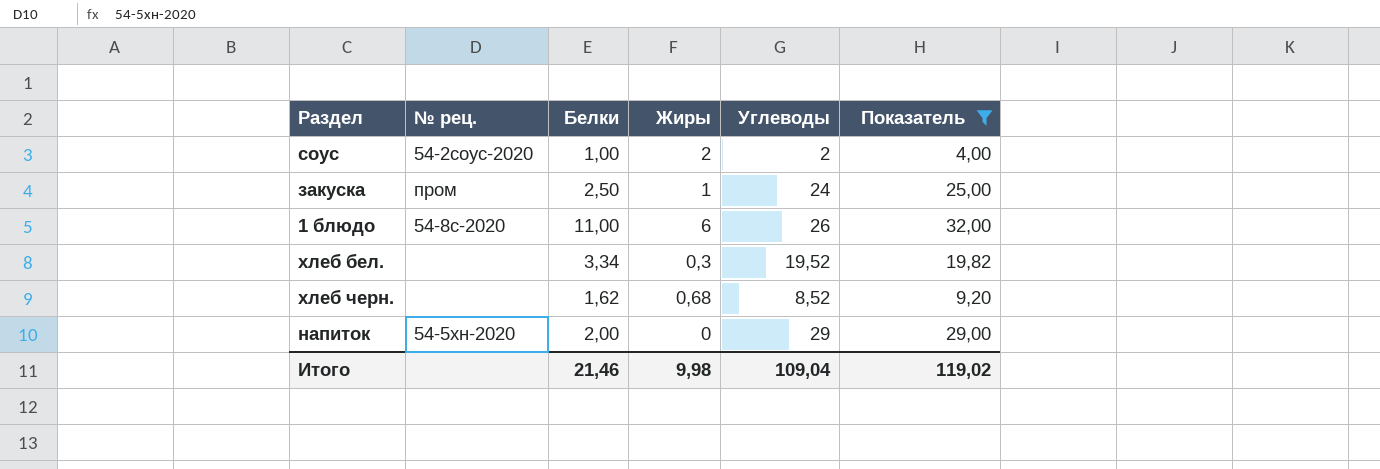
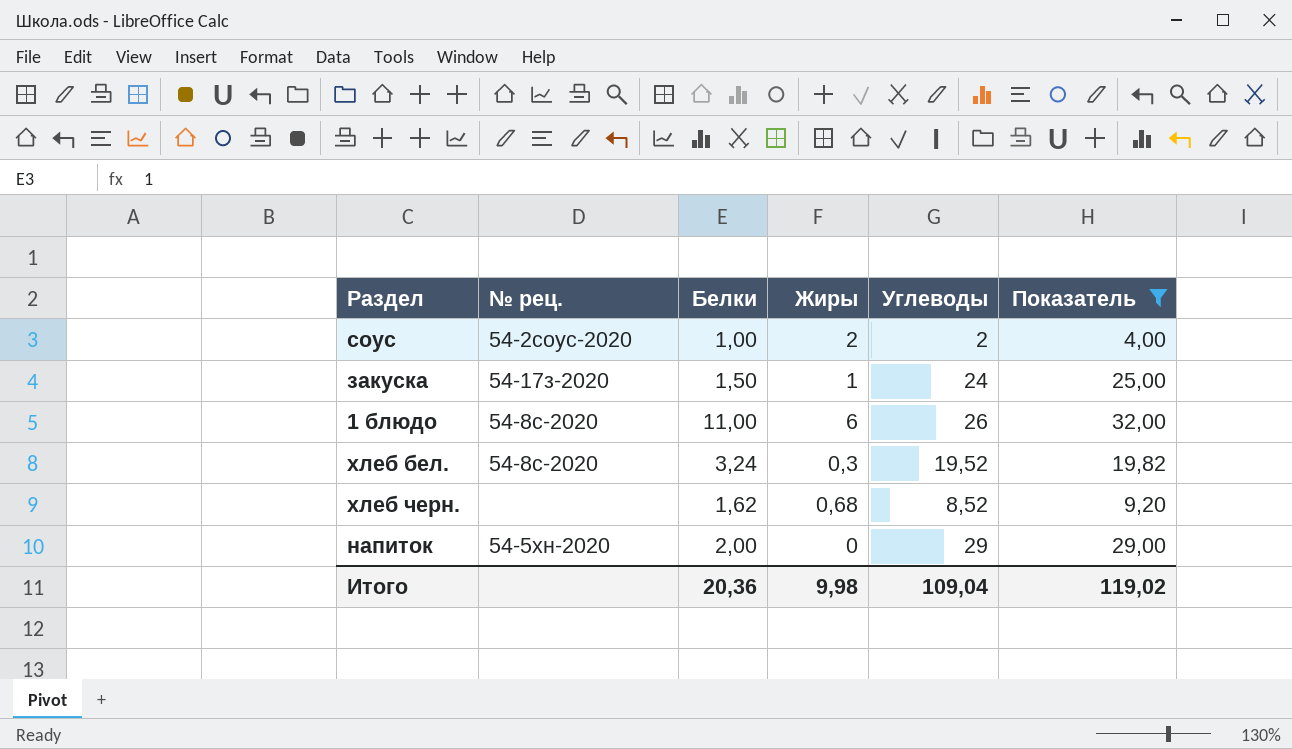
закуска | № рец.: пром -> 54-17з-2020
закуска | Белки: 2,50 -> 1,50
хлеб бел. | № рец.: none -> 54-8с-2020
хлеб бел. | Белки: 3,34 -> 3,24
Итого | Белки: 21,46 -> 20,36

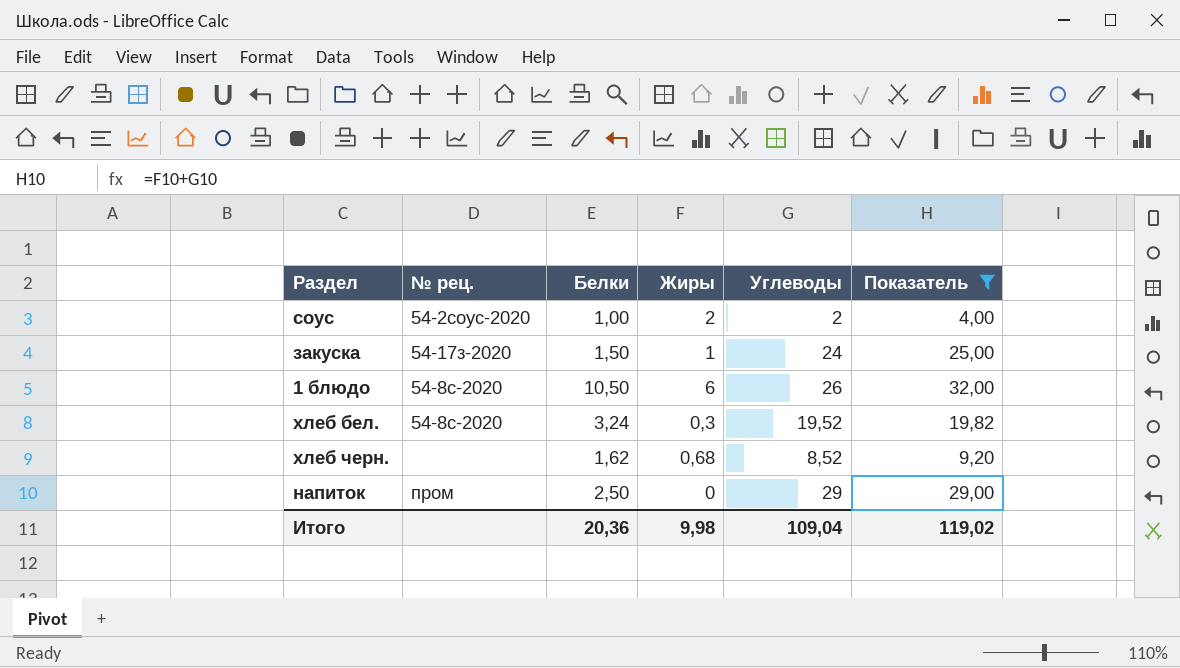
1 блюдо | Белки: 11,00 -> 10,50
напиток | № рец.: 54-5хн-2020 -> пром
напиток | Белки: 2,00 -> 2,50

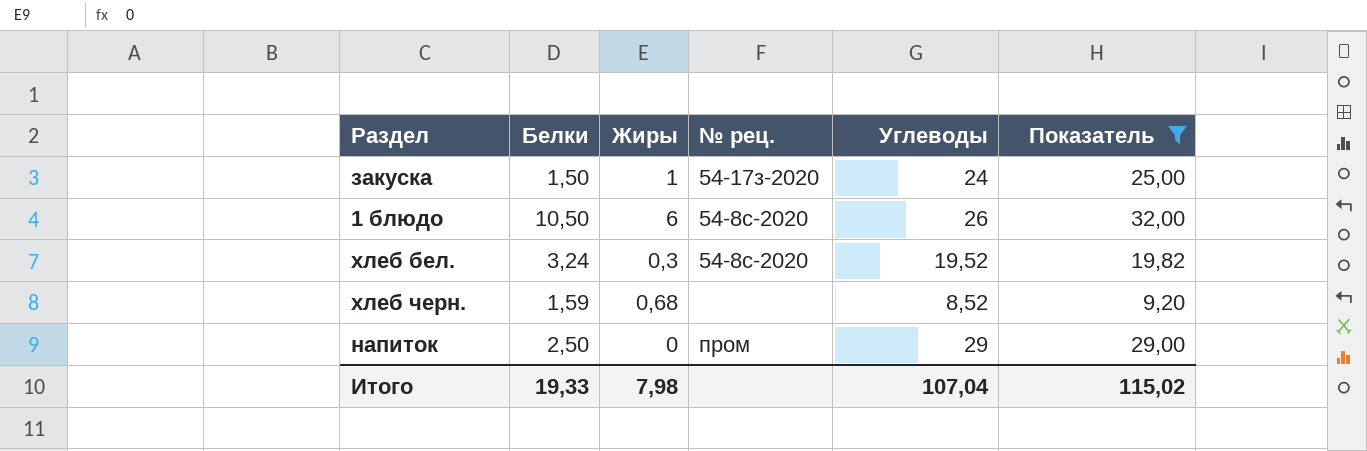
column № рец. | position: 2 -> 4
row соус: 54-2соус-2020 | 1,00 | 2 | 2 | 4,00 -> none
хлеб черн. | Белки: 1,62 -> 1,59
Итого | Белки: 20,36 -> 19,33
Итого | Жиры: 9,98 -> 7,98
Итого | Углеводы: 109,04 -> 107,04
Итого | Показатель: 119,02 -> 115,02

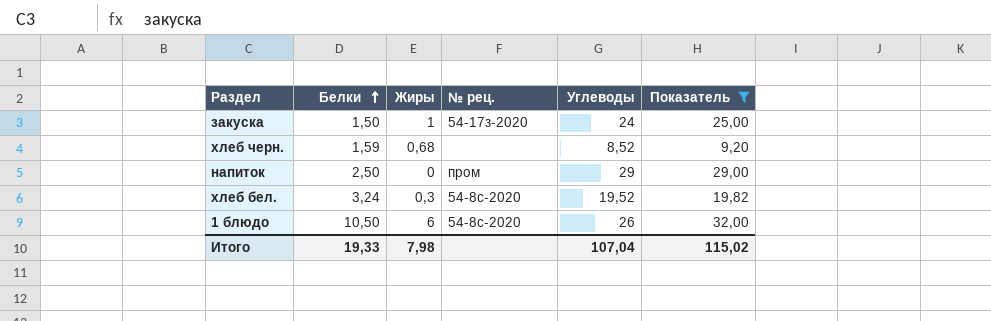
row order: none -> Белки ascending

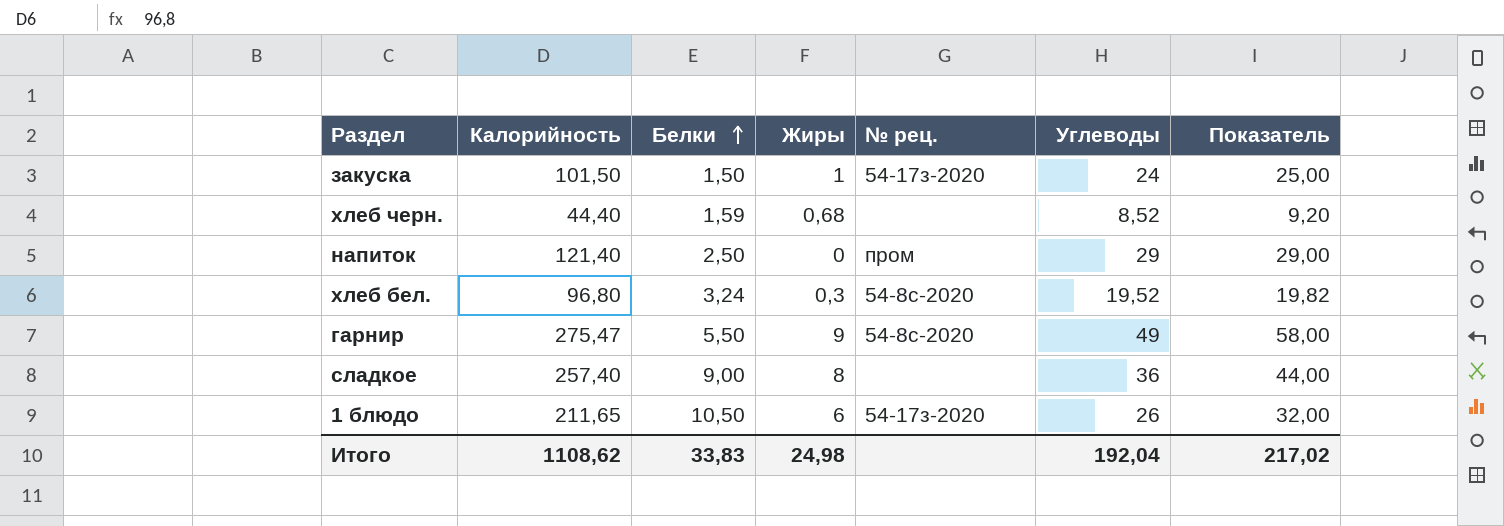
filter: Показатель <= 32,00 -> none
column Калорийность | position: none -> 2
1 блюдо | № рец.: 54-8с-2020 -> 54-17з-2020
Итого | Белки: 19,33 -> 33,83
Итого | Жиры: 7,98 -> 24,98
Итого | Углеводы: 107,04 -> 192,04
Итого | Показатель: 115,02 -> 217,02

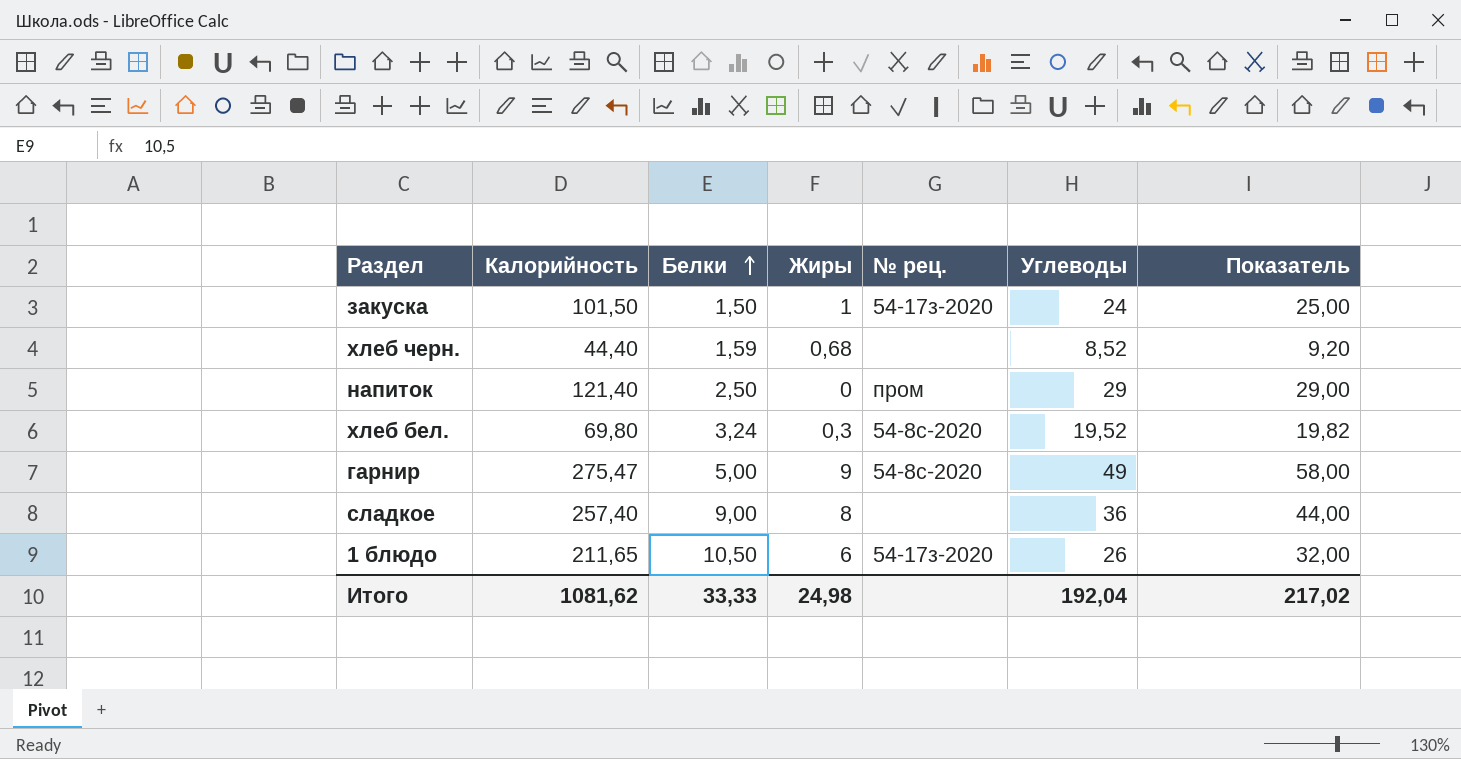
хлеб бел. | Калорийность: 96,80 -> 69,80
гарнир | Белки: 5,50 -> 5,00
Итого | Калорийность: 1108,62 -> 1081,62
Итого | Белки: 33,83 -> 33,33

